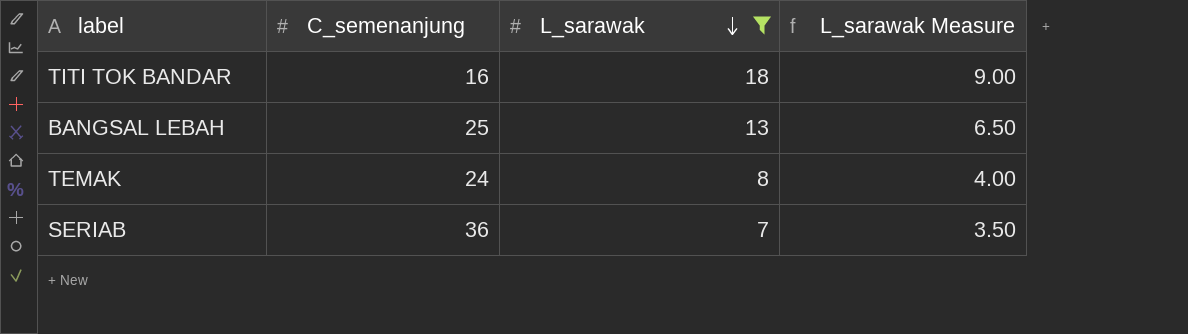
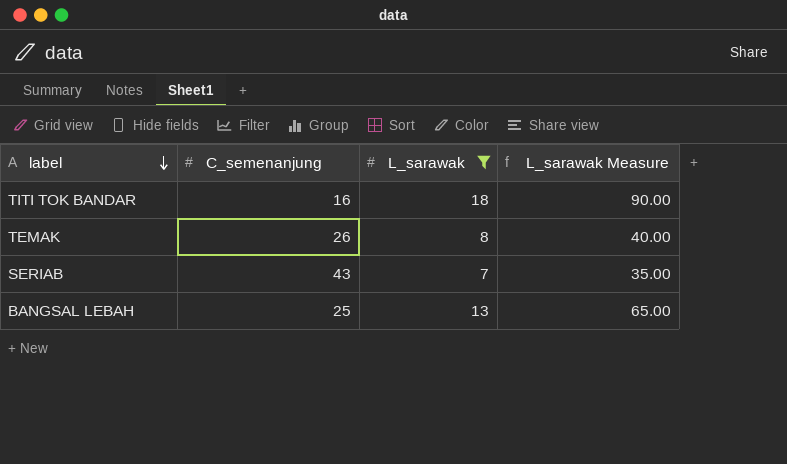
row order: L_sarawak descending -> label descending
column L_sarawak Measure | formula: [L_sarawak] * 0.5 -> [L_sarawak] * 5
TEMAK | C_semenanjung: 24 -> 26
SERIAB | C_semenanjung: 36 -> 43

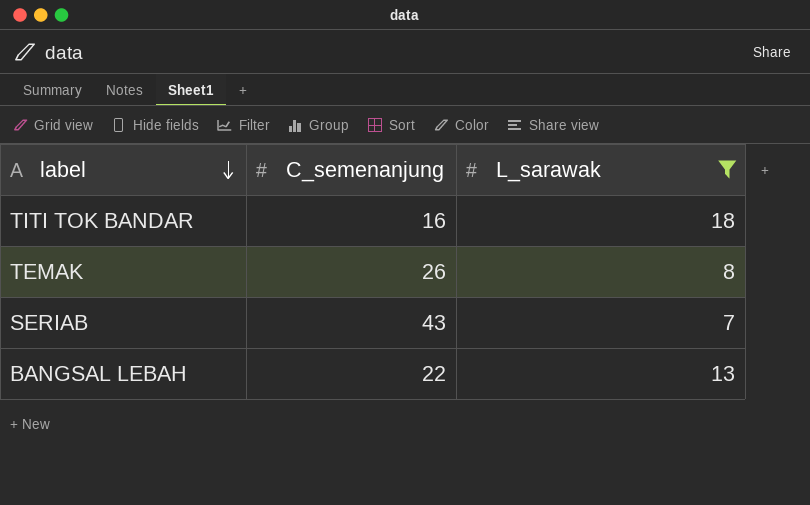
column L_sarawak Measure | formula: [L_sarawak] * 5 -> none
BANGSAL LEBAH | C_semenanjung: 25 -> 22

